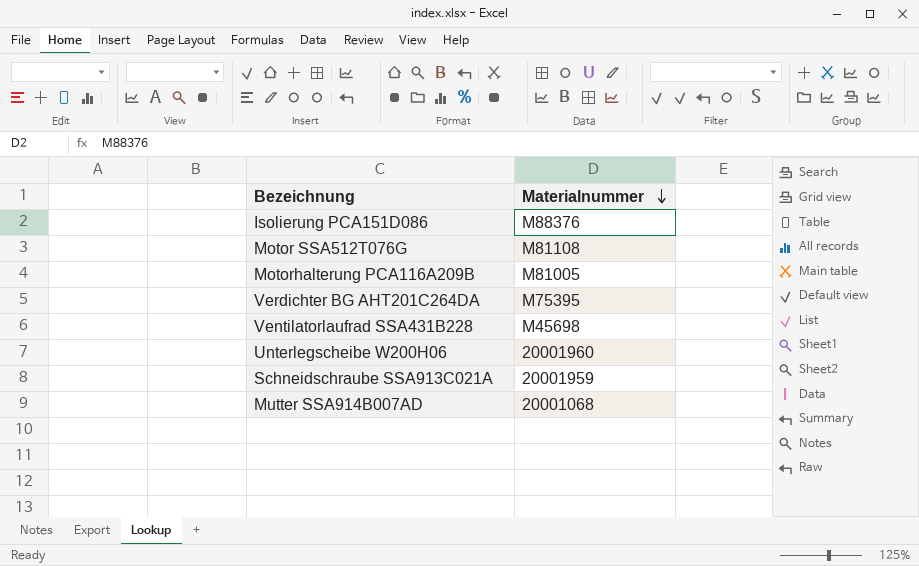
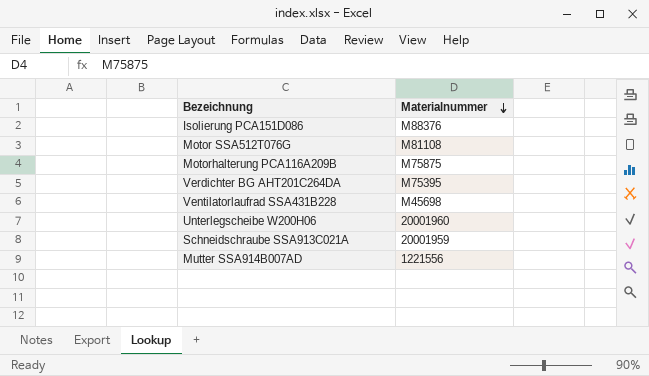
Motorhalterung PCA116A209B | Materialnummer: M81005 -> M75875
Mutter SSA914B007AD | Materialnummer: 20001068 -> 1221556

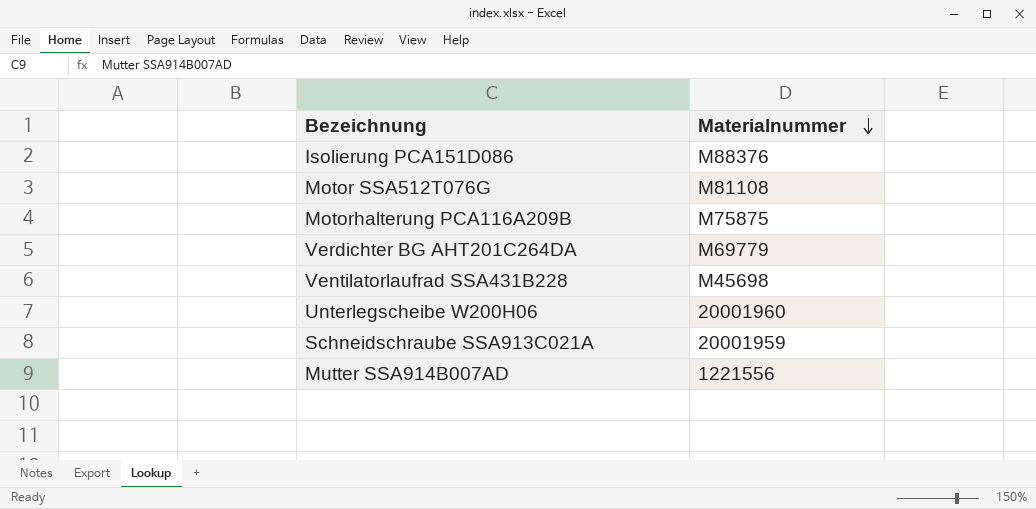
Verdichter BG AHT201C264DA | Materialnummer: M75395 -> M69779

